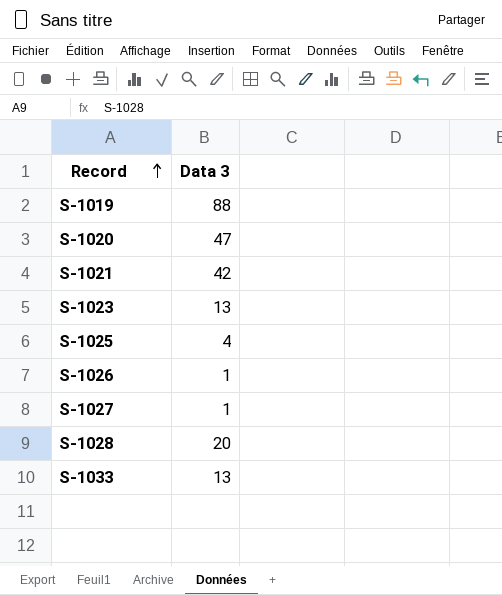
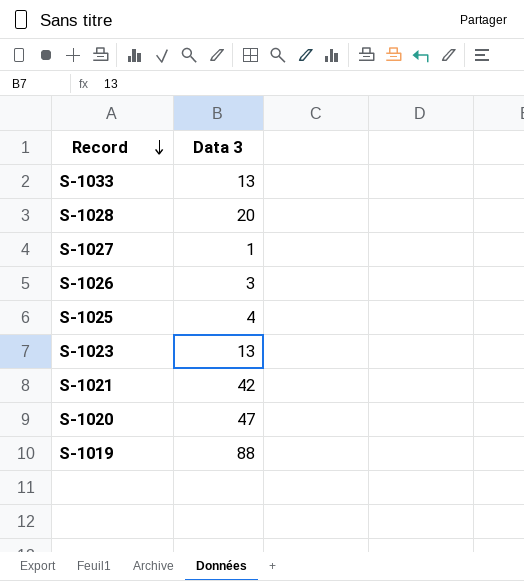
row order: Record ascending -> Record descending
S-1026 | Data 3: 1 -> 3

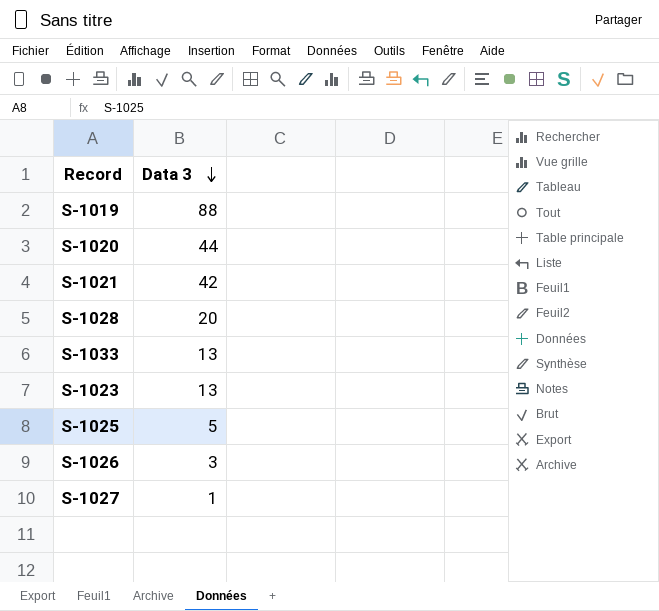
row order: Record descending -> Data 3 descending
S-1020 | Data 3: 47 -> 44
S-1025 | Data 3: 4 -> 5

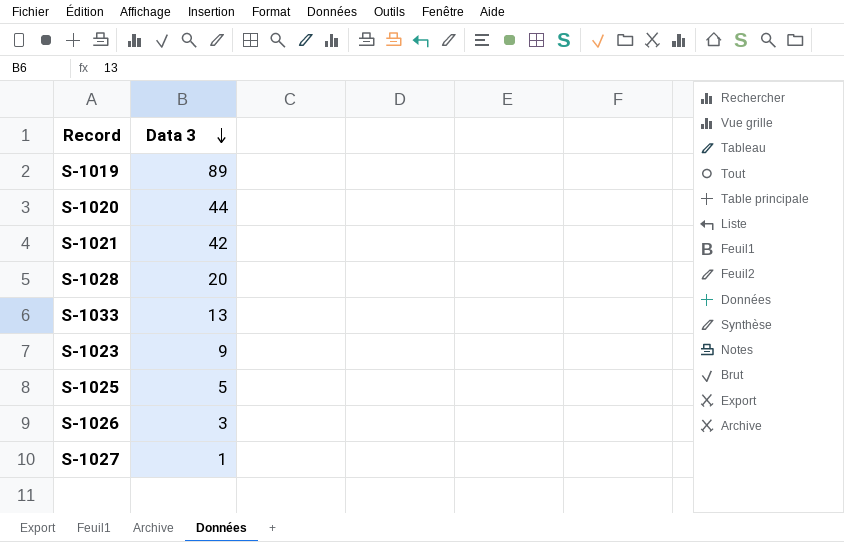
S-1019 | Data 3: 88 -> 89
S-1023 | Data 3: 13 -> 9

